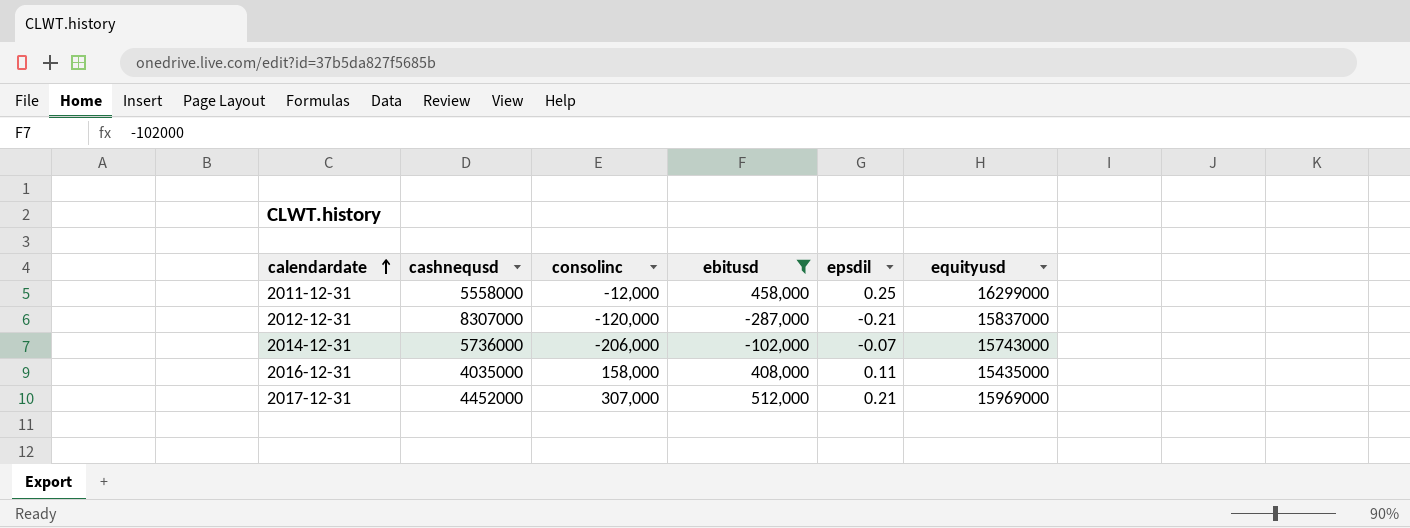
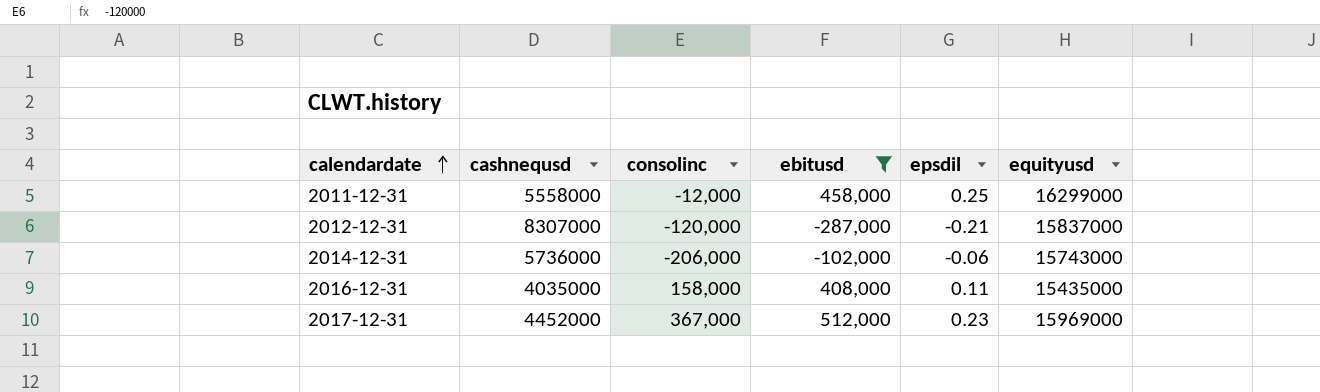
2014-12-31 | epsdil: -0.07 -> -0.06
2017-12-31 | consolinc: 307,000 -> 367,000
2017-12-31 | epsdil: 0.21 -> 0.23

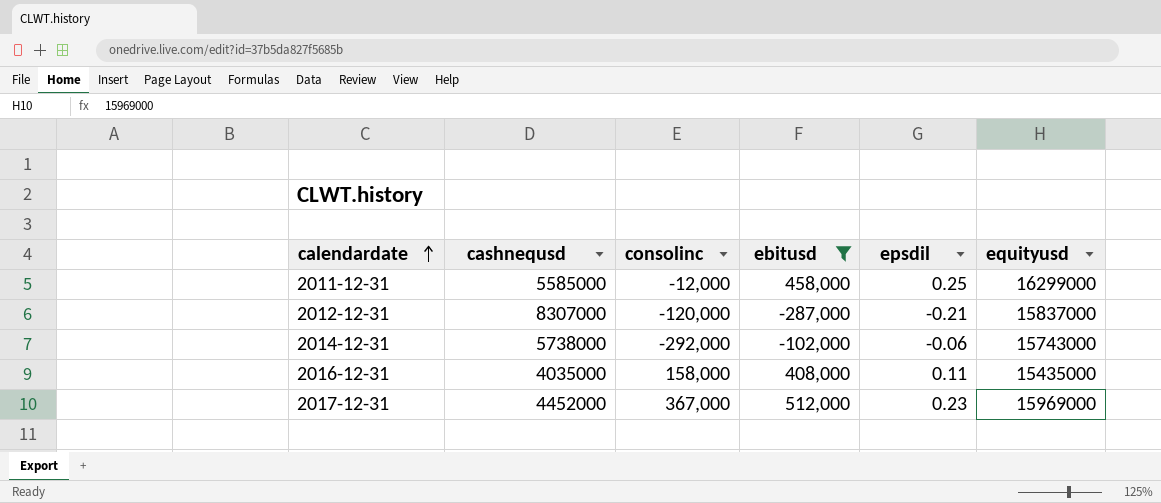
2011-12-31 | cashnequsd: 5558000 -> 5585000
2014-12-31 | cashnequsd: 5736000 -> 5738000
2014-12-31 | consolinc: -206,000 -> -292,000

